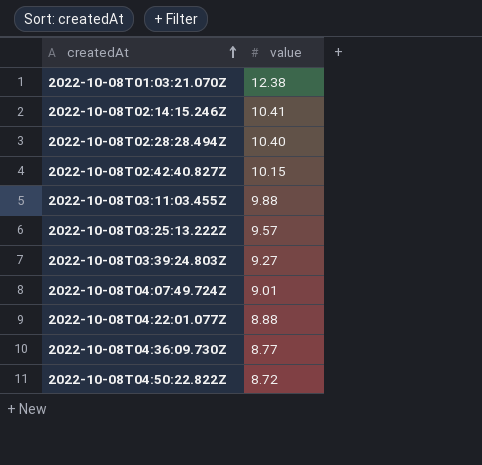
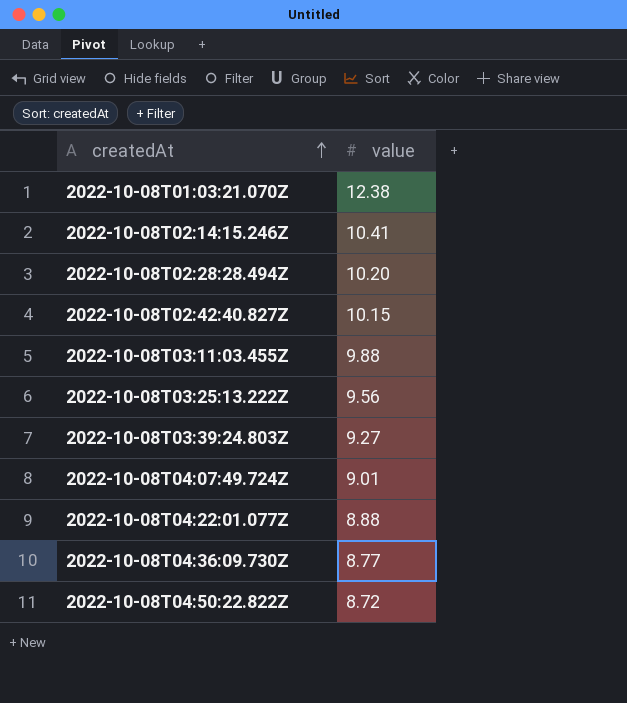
2022-10-08T02:28:28.494Z | value: 10.40 -> 10.20
2022-10-08T03:25:13.222Z | value: 9.57 -> 9.56

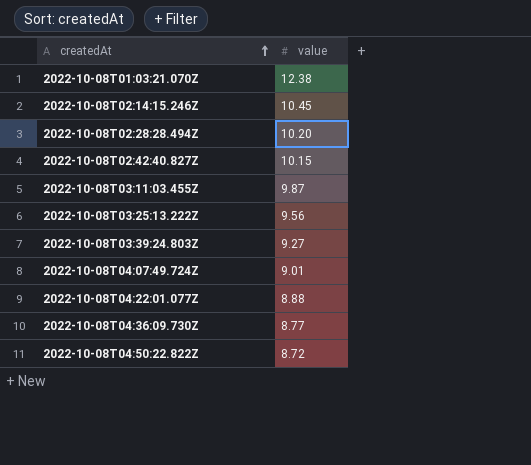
2022-10-08T02:14:15.246Z | value: 10.41 -> 10.45
2022-10-08T03:11:03.455Z | value: 9.88 -> 9.87

